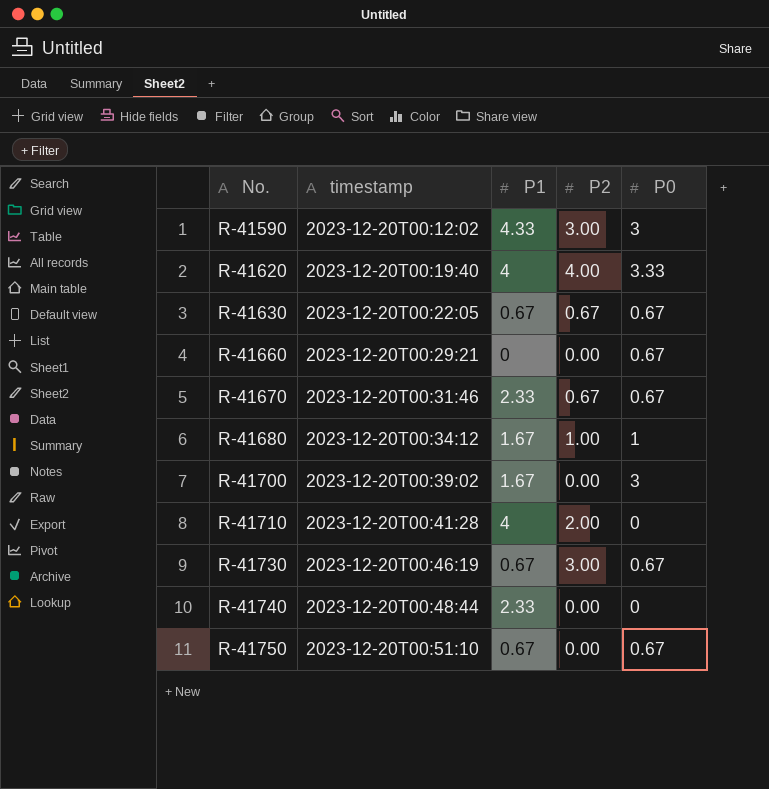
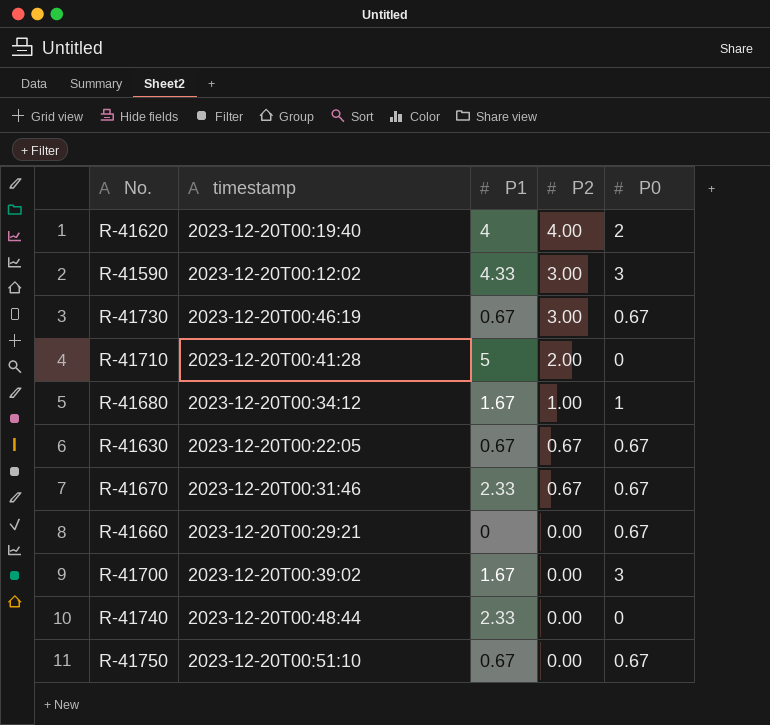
row order: No. ascending -> P2 descending
R-41620 | P0: 3.33 -> 2
R-41710 | P1: 4 -> 5

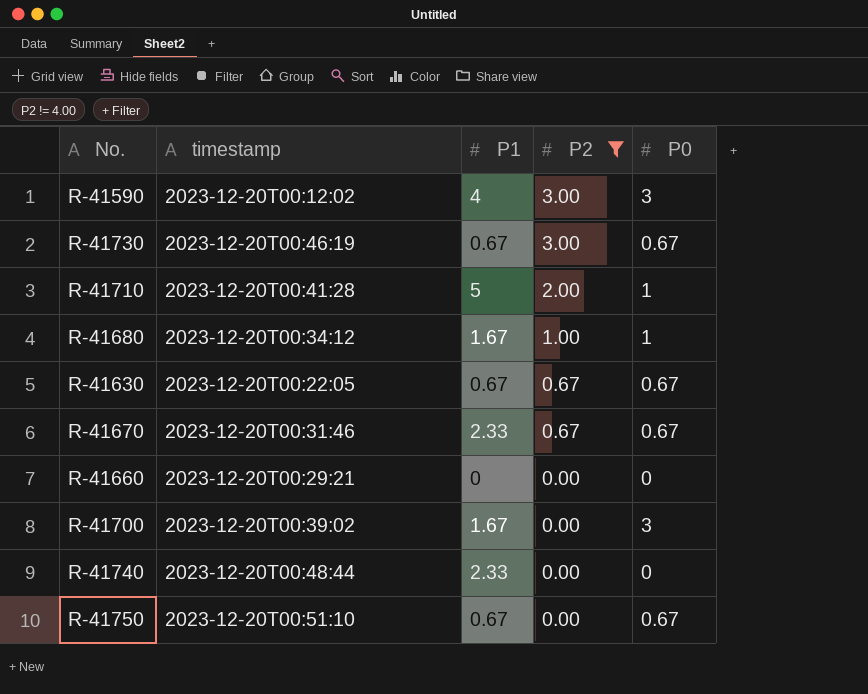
filter: none -> P2 != 4.00
R-41590 | P1: 4.33 -> 4
R-41710 | P0: 0 -> 1
R-41660 | P0: 0.67 -> 0

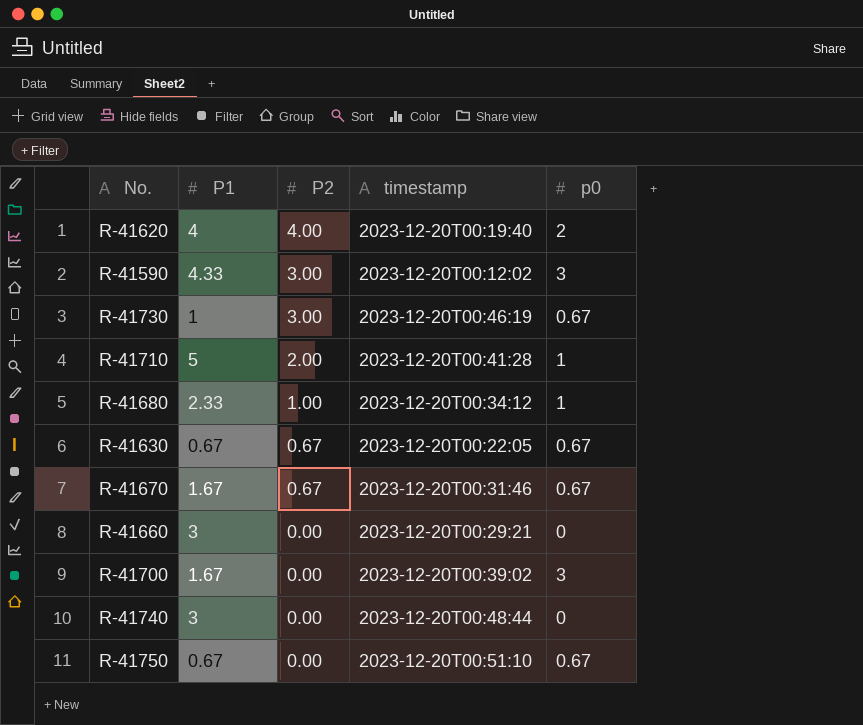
filter: P2 != 4.00 -> none
column timestamp | position: 2 -> 4
column name: P0 -> p0
R-41590 | P1: 4 -> 4.33
R-41730 | P1: 0.67 -> 1
R-41680 | P1: 1.67 -> 2.33
R-41670 | P1: 2.33 -> 1.67
R-41660 | P1: 0 -> 3
R-41740 | P1: 2.33 -> 3

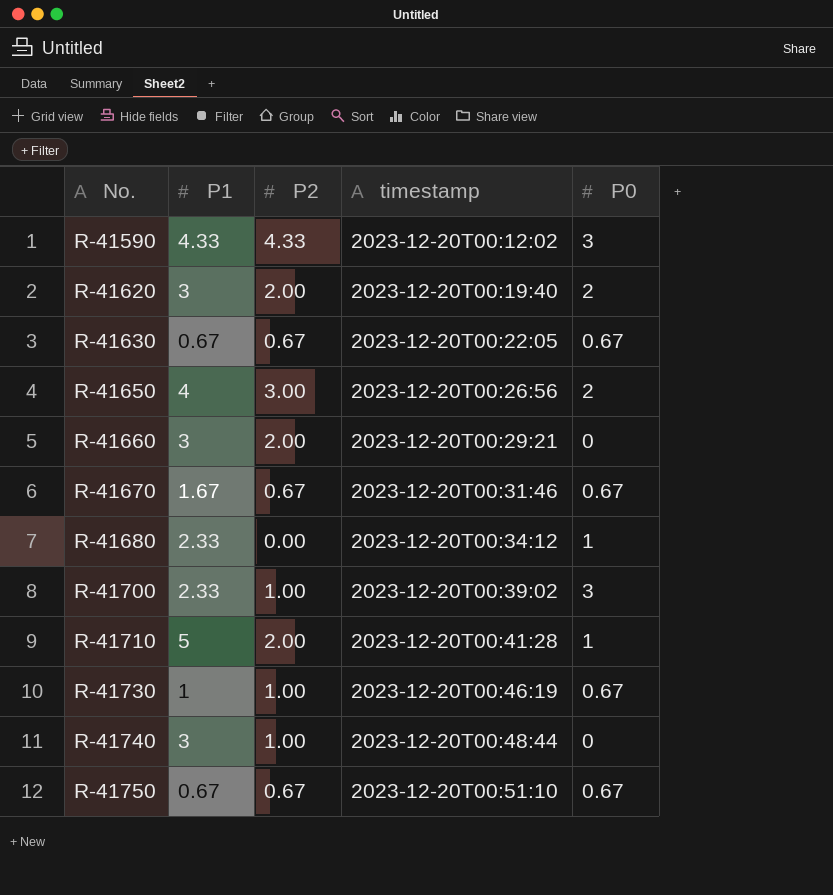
row order: P2 descending -> No. ascending
column name: p0 -> P0
R-41590 | P2: 3.00 -> 4.33
R-41620 | P1: 4 -> 3
R-41620 | P2: 4.00 -> 2.00
row R-41650: none -> 4 | 3.00 | 2023-12-20T00:26:56 | 2
R-41660 | P2: 0.00 -> 2.00
R-41680 | P2: 1.00 -> 0.00
R-41700 | P1: 1.67 -> 2.33
R-41700 | P2: 0.00 -> 1.00
R-41730 | P2: 3.00 -> 1.00
R-41740 | P2: 0.00 -> 1.00
R-41750 | P2: 0.00 -> 0.67

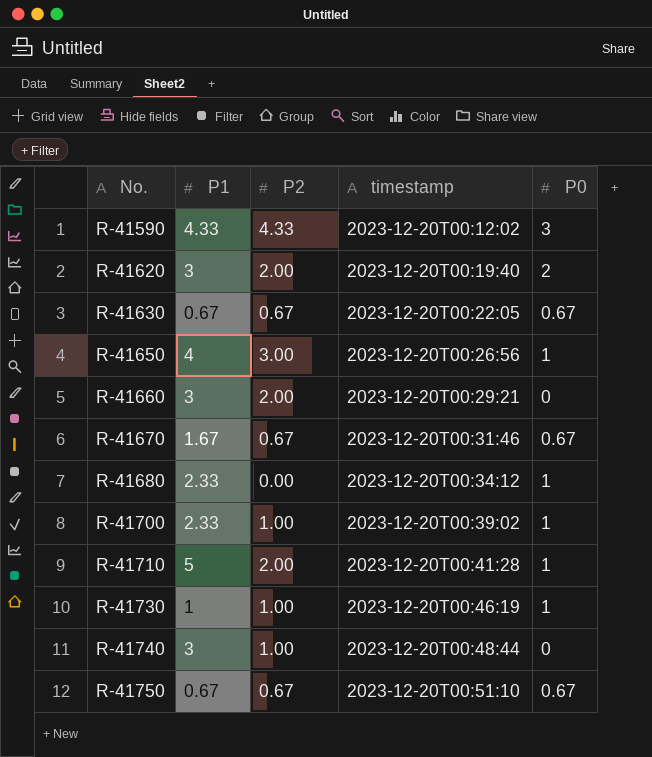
R-41650 | P0: 2 -> 1
R-41700 | P0: 3 -> 1
R-41730 | P0: 0.67 -> 1

